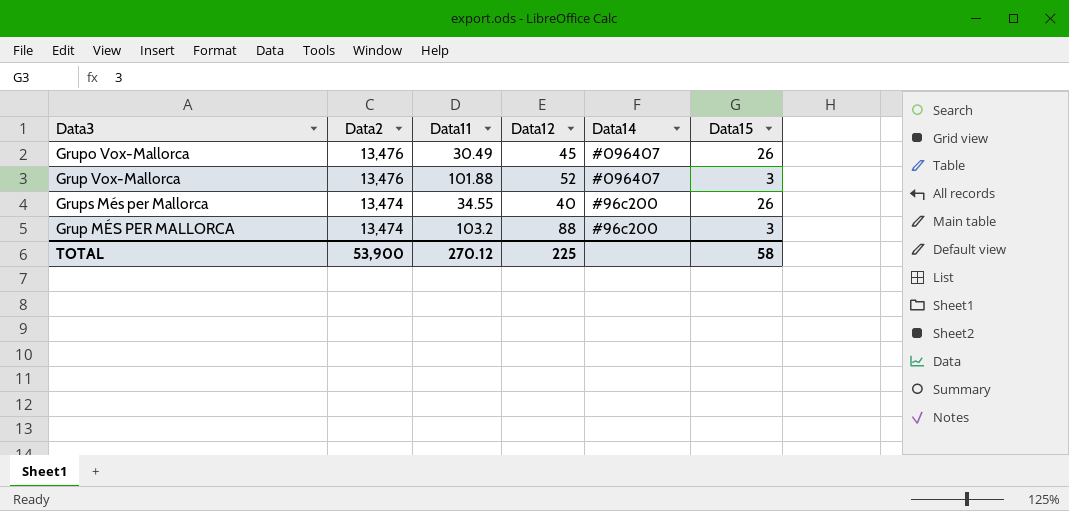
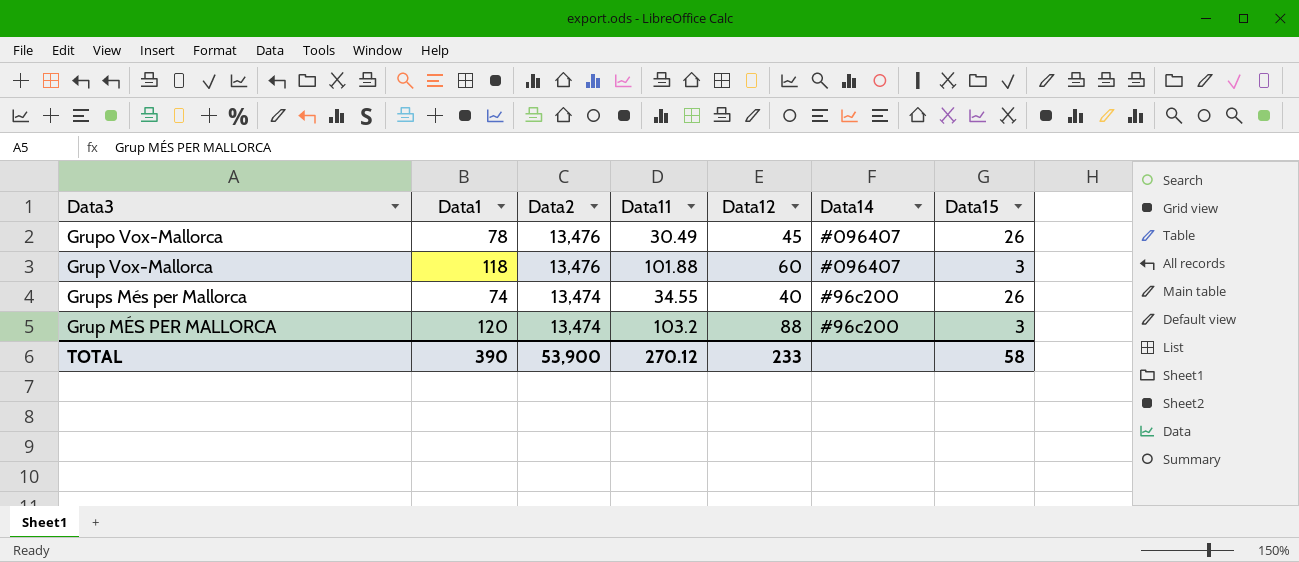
column Data1 | position: none -> 2
Grup Vox-Mallorca | Data12: 52 -> 60
TOTAL | Data12: 225 -> 233

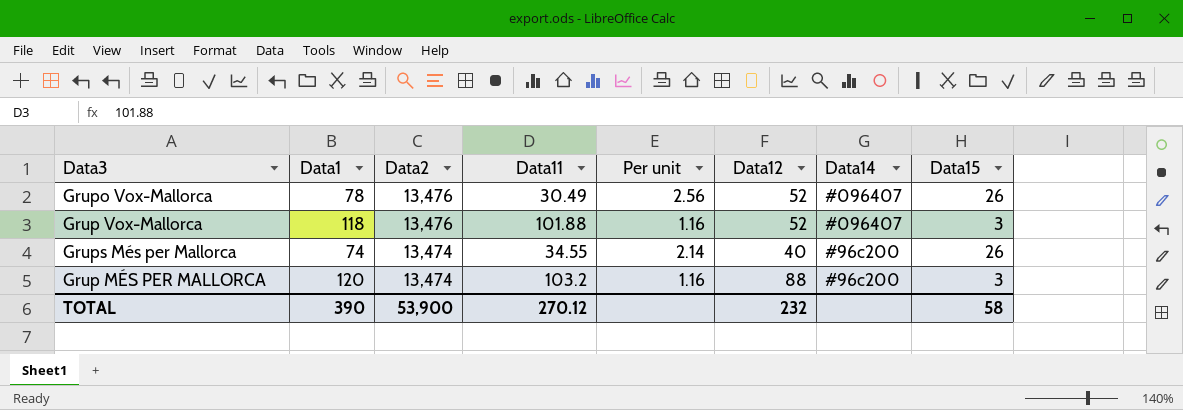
column Per unit | formula: none -> [Data1] / [Data11]
Grupo Vox-Mallorca | Data12: 45 -> 52
Grup Vox-Mallorca | Data12: 60 -> 52
TOTAL | Data12: 233 -> 232

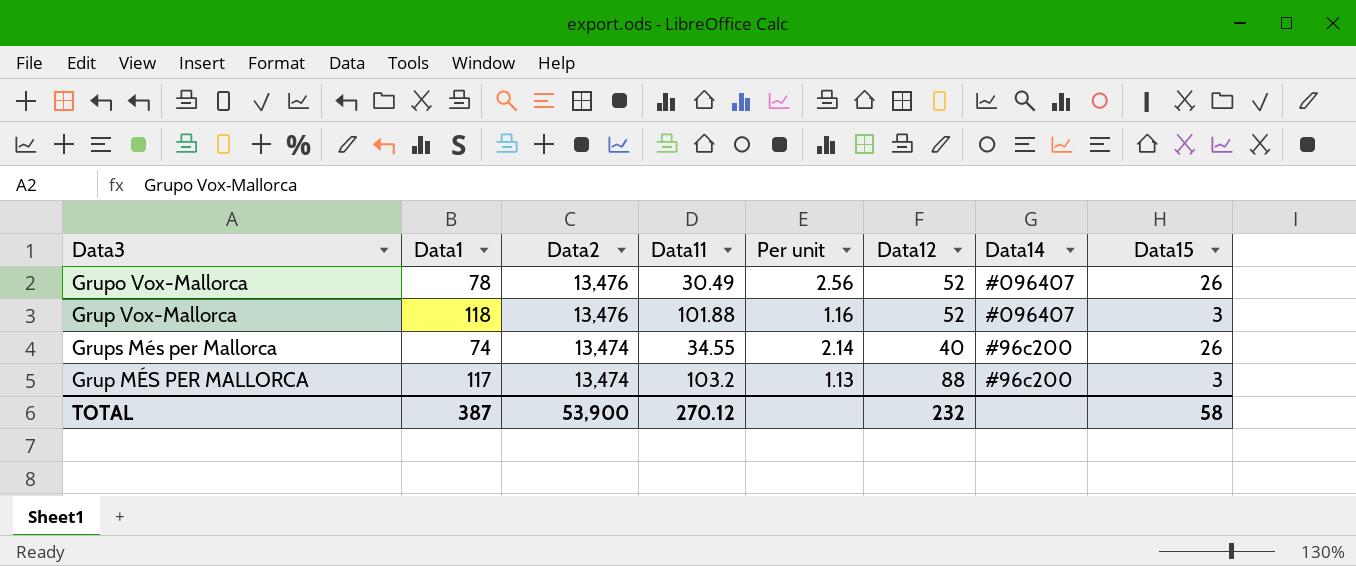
Grup MÉS PER MALLORCA | Data1: 120 -> 117
Grup MÉS PER MALLORCA | Per unit: 1.16 -> 1.13
TOTAL | Data1: 390 -> 387

